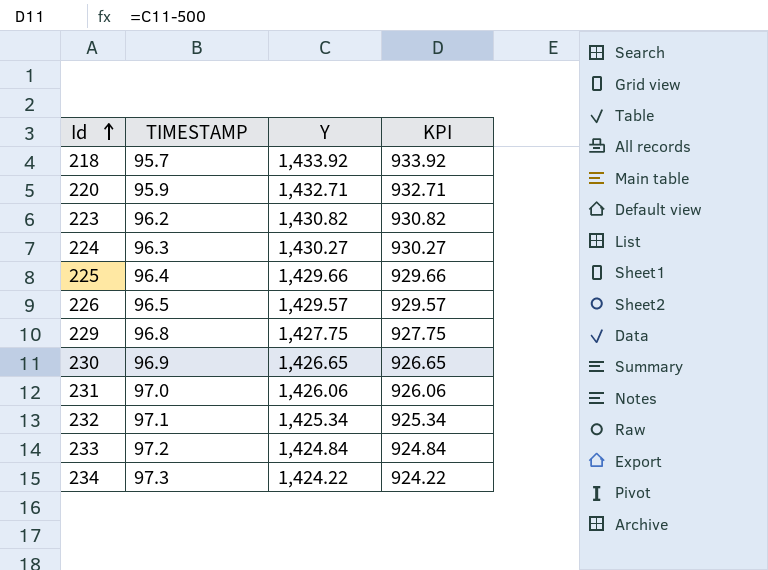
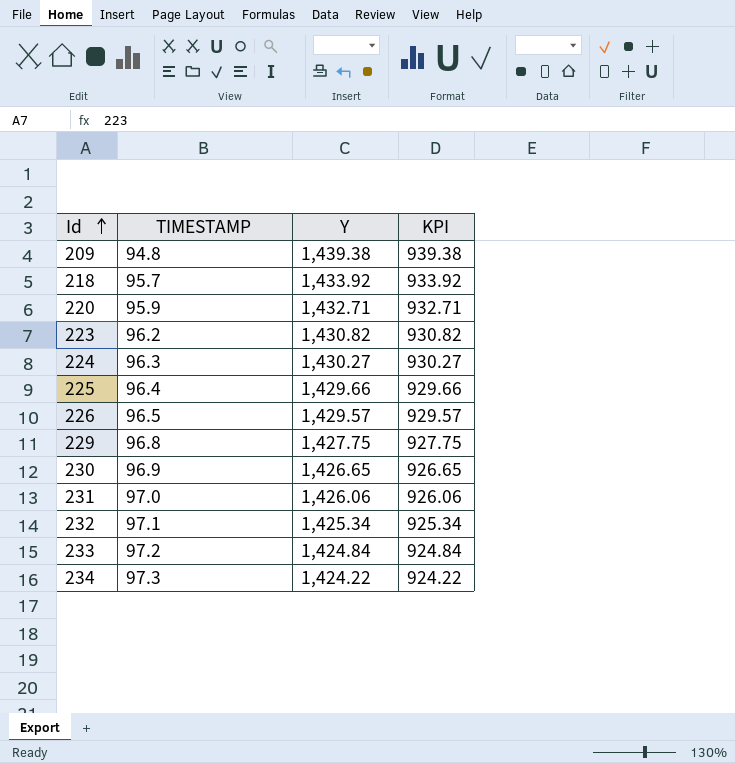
row 209: none -> 94.8 | 1,439.38 | 939.38

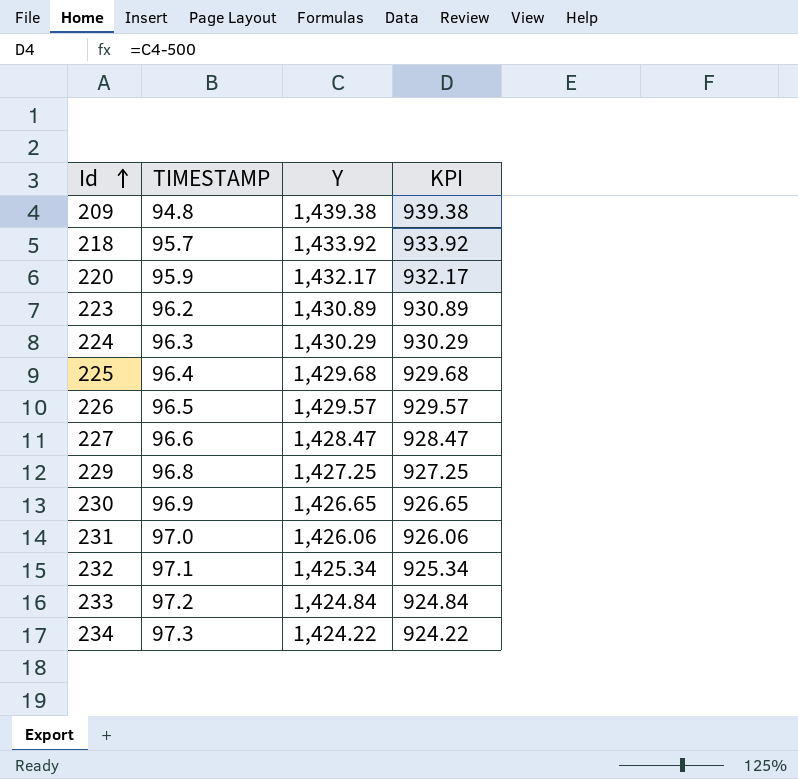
220 | Y: 1,432.71 -> 1,432.17
220 | KPI: 932.71 -> 932.17
223 | Y: 1,430.82 -> 1,430.89
223 | KPI: 930.82 -> 930.89
224 | Y: 1,430.27 -> 1,430.29
224 | KPI: 930.27 -> 930.29
225 | Y: 1,429.66 -> 1,429.68
225 | KPI: 929.66 -> 929.68
row 227: none -> 96.6 | 1,428.47 | 928.47
229 | Y: 1,427.75 -> 1,427.25
229 | KPI: 927.75 -> 927.25

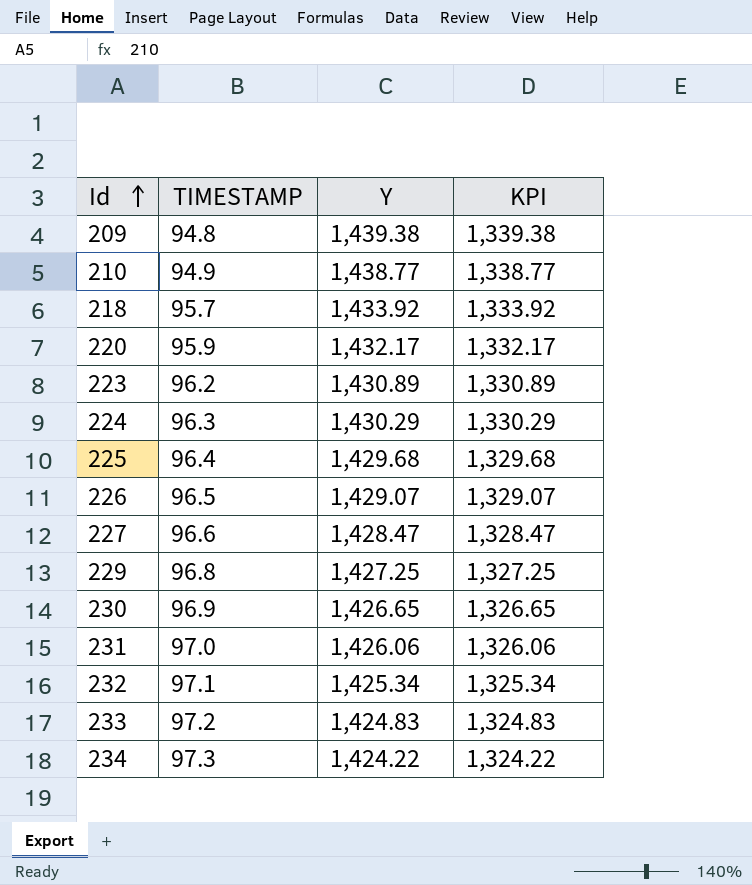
column KPI | formula: [Y] - 500 -> [Y] - 100
row 210: none -> 94.9 | 1,438.77 | 1,338.77
226 | Y: 1,429.57 -> 1,429.07
233 | Y: 1,424.84 -> 1,424.83

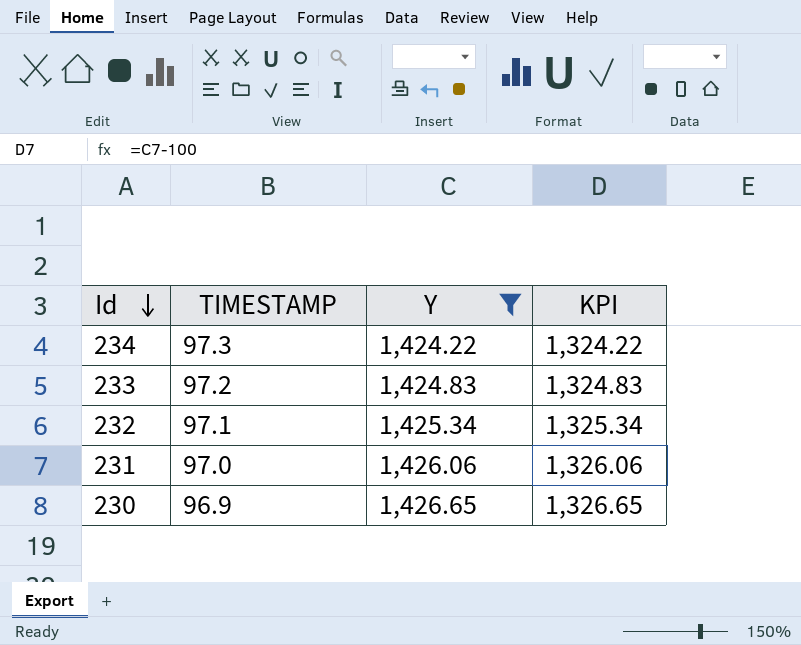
filter: none -> Y <= 1,426.65
row order: Id ascending -> Id descending

